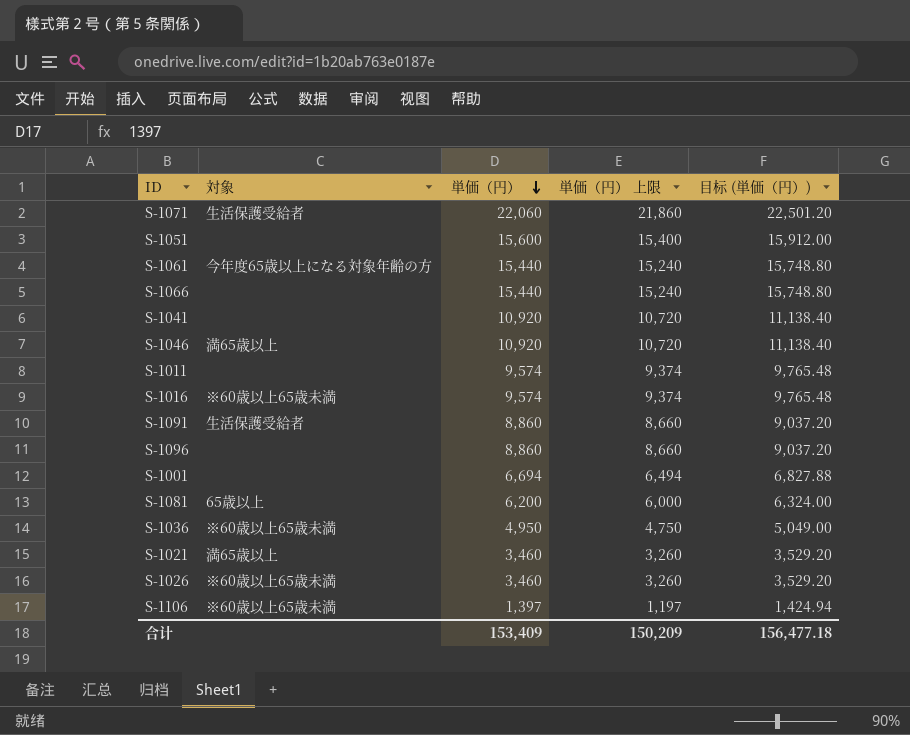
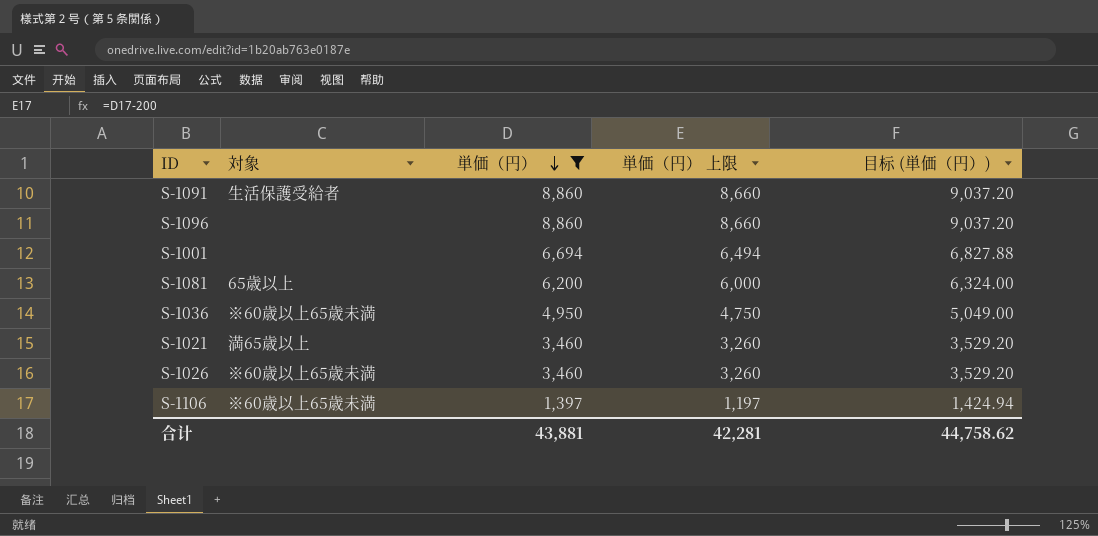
filter: none -> 単価（円） <= 8,860
合计 | 単価（円）: 153,409 -> 43,881
合计 | 単価（円） 上限: 150,209 -> 42,281
合计 | 目标 (単価（円）): 156,477.18 -> 44,758.62

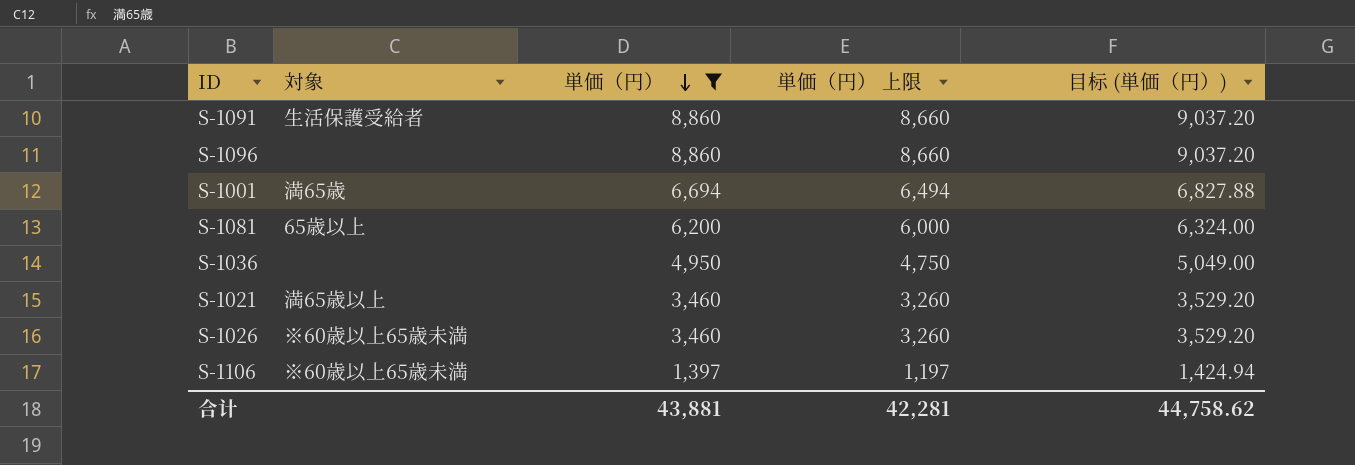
S-1001 | 対象: none -> 満65歳
S-1036 | 対象: ※60歳以上65歳未満 -> none

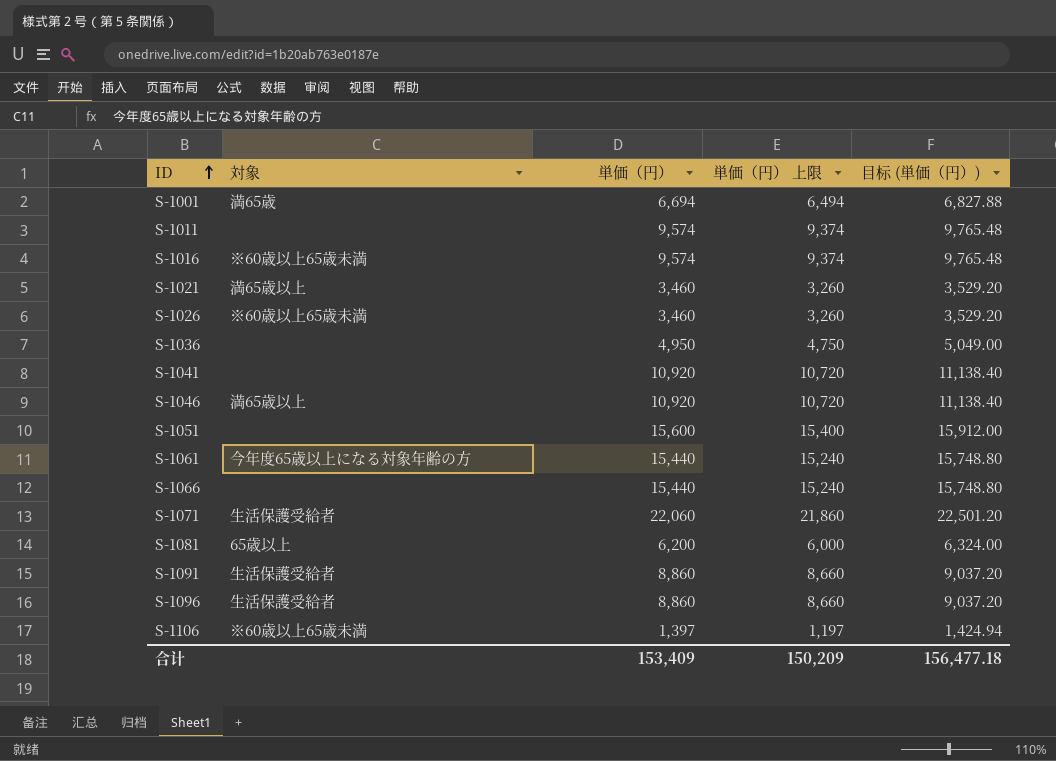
filter: 単価（円） <= 8,860 -> none
row order: 単価（円） descending -> ID ascending
S-1096 | 対象: none -> 生活保護受給者
合计 | 単価（円）: 43,881 -> 153,409
合计 | 単価（円） 上限: 42,281 -> 150,209
合计 | 目标 (単価（円）): 44,758.62 -> 156,477.18

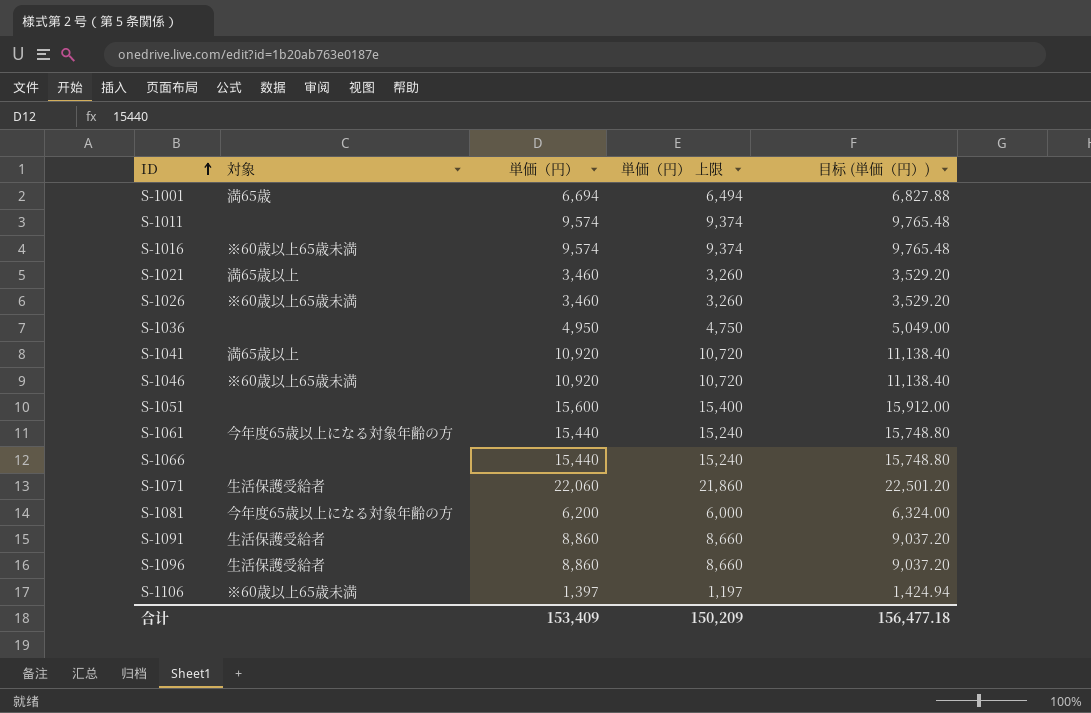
S-1041 | 対象: none -> 満65歳以上
S-1046 | 対象: 満65歳以上 -> ※60歳以上65歳未満
S-1081 | 対象: 65歳以上 -> 今年度65歳以上になる対象年齢の方

